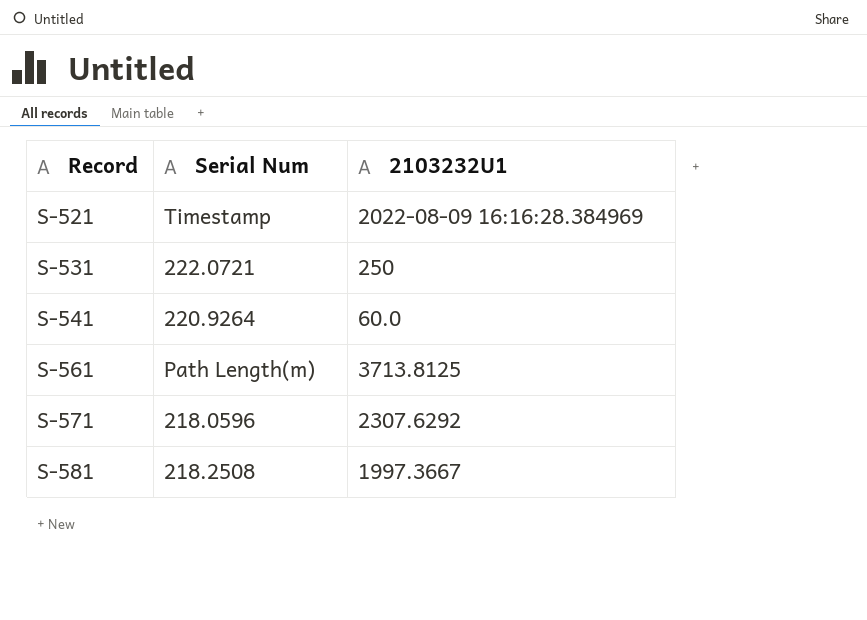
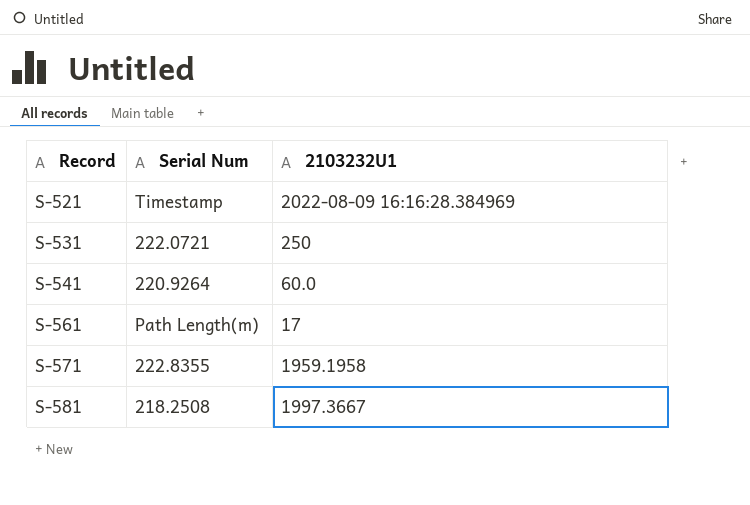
S-561 | 2103232U1: 3713.8125 -> 17
S-571 | Serial Num: 218.0596 -> 222.8355
S-571 | 2103232U1: 2307.6292 -> 1959.1958

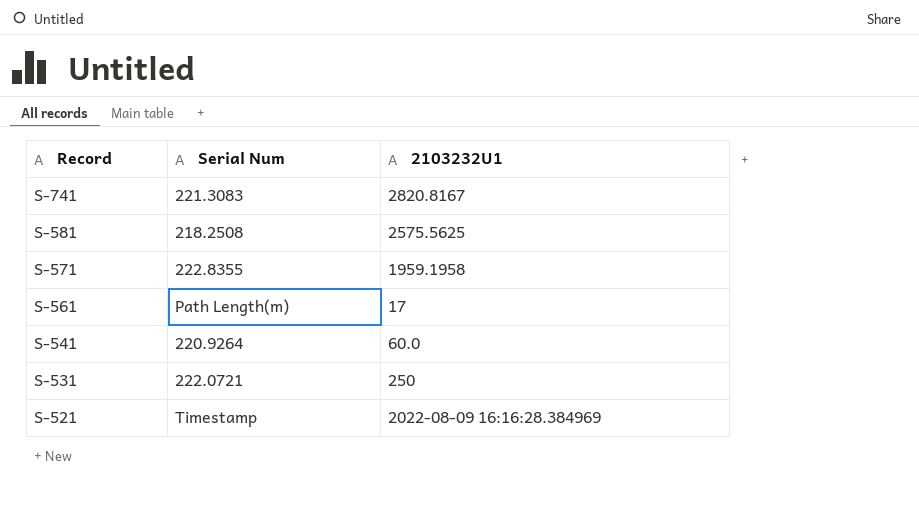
row order: Record ascending -> Record descending
row S-741: none -> 221.3083 | 2820.8167
S-581 | 2103232U1: 1997.3667 -> 2575.5625

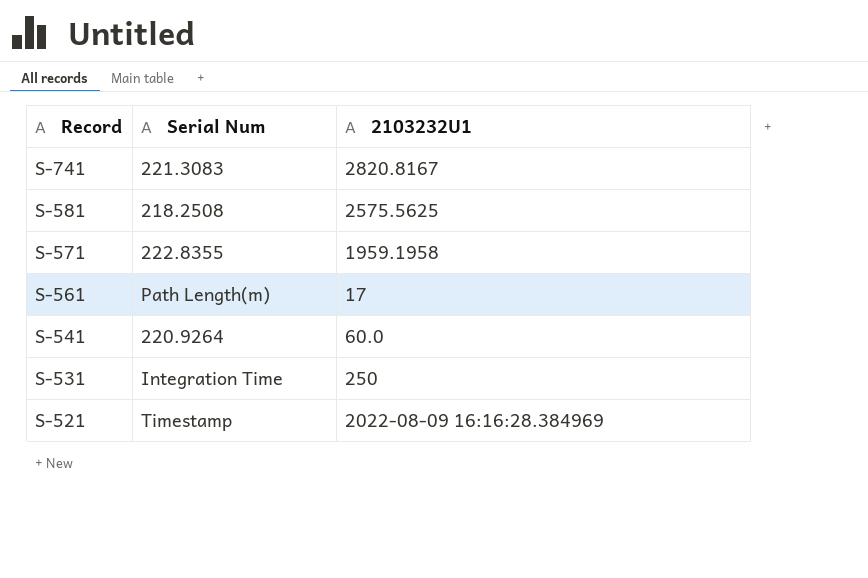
S-531 | Serial Num: 222.0721 -> Integration Time

